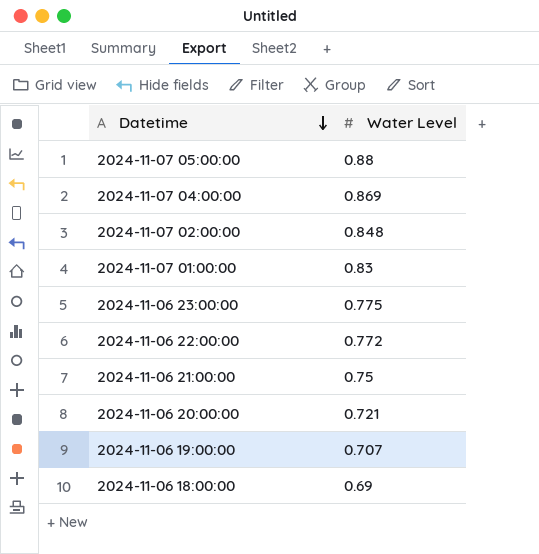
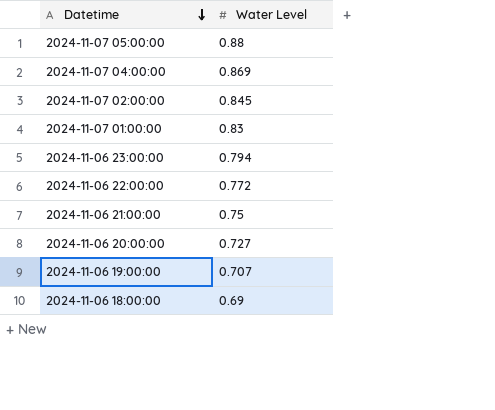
2024-11-07 02:00:00 | Water Level: 0.848 -> 0.845
2024-11-06 23:00:00 | Water Level: 0.775 -> 0.794
2024-11-06 20:00:00 | Water Level: 0.721 -> 0.727

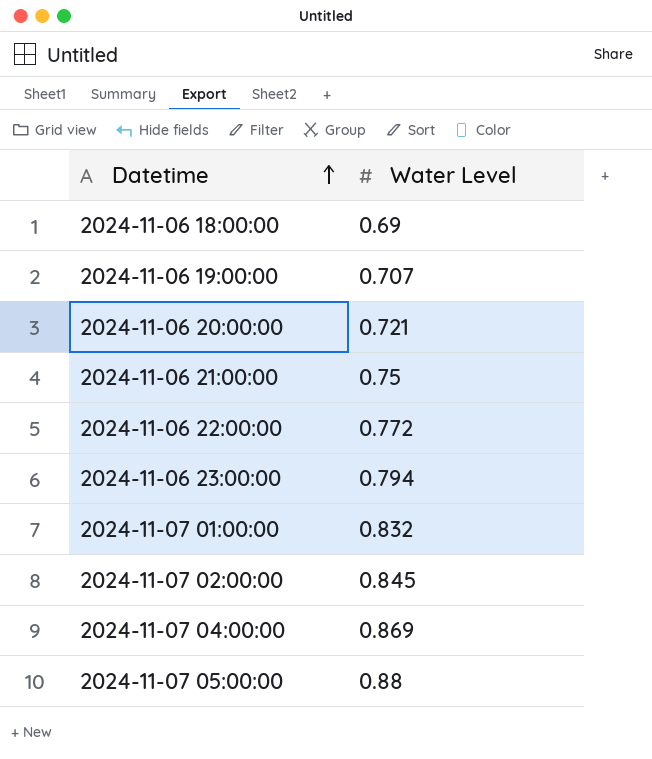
row order: Datetime descending -> Datetime ascending
2024-11-06 20:00:00 | Water Level: 0.727 -> 0.721
2024-11-07 01:00:00 | Water Level: 0.83 -> 0.832

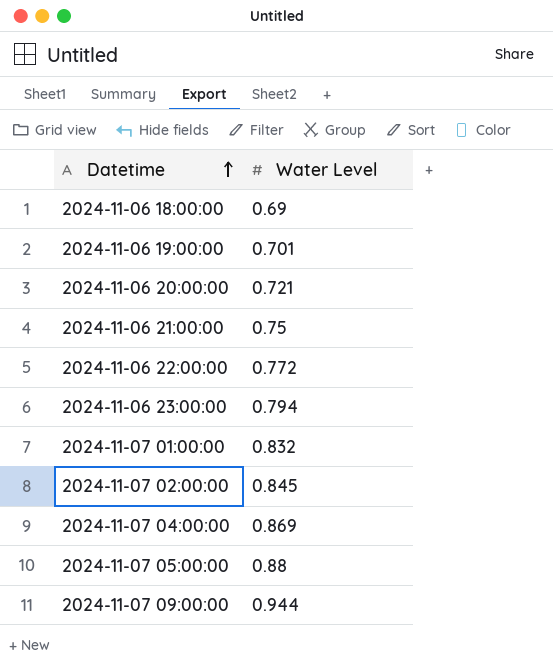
2024-11-06 19:00:00 | Water Level: 0.707 -> 0.701
row 2024-11-07 09:00:00: none -> 0.944

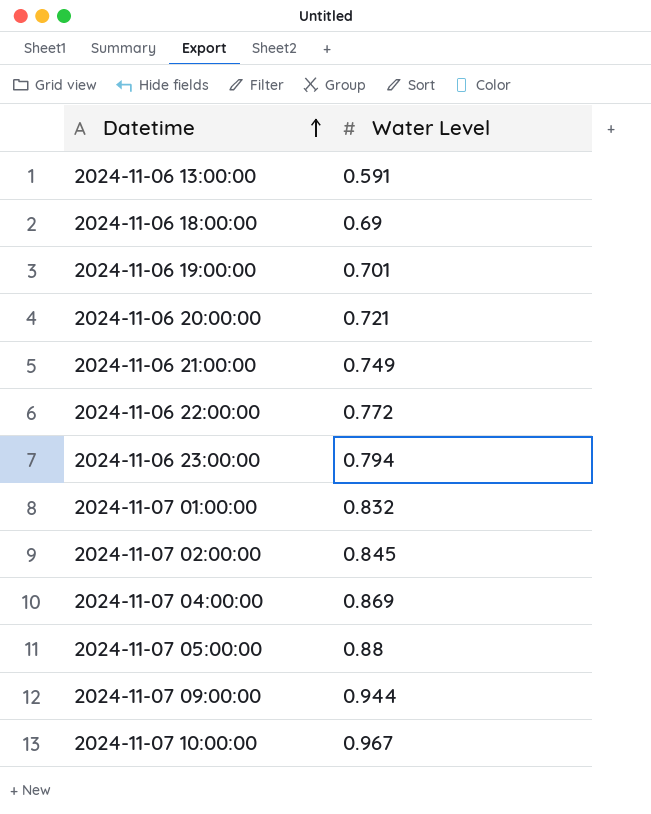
row 2024-11-06 13:00:00: none -> 0.591
2024-11-06 21:00:00 | Water Level: 0.75 -> 0.749
row 2024-11-07 10:00:00: none -> 0.967

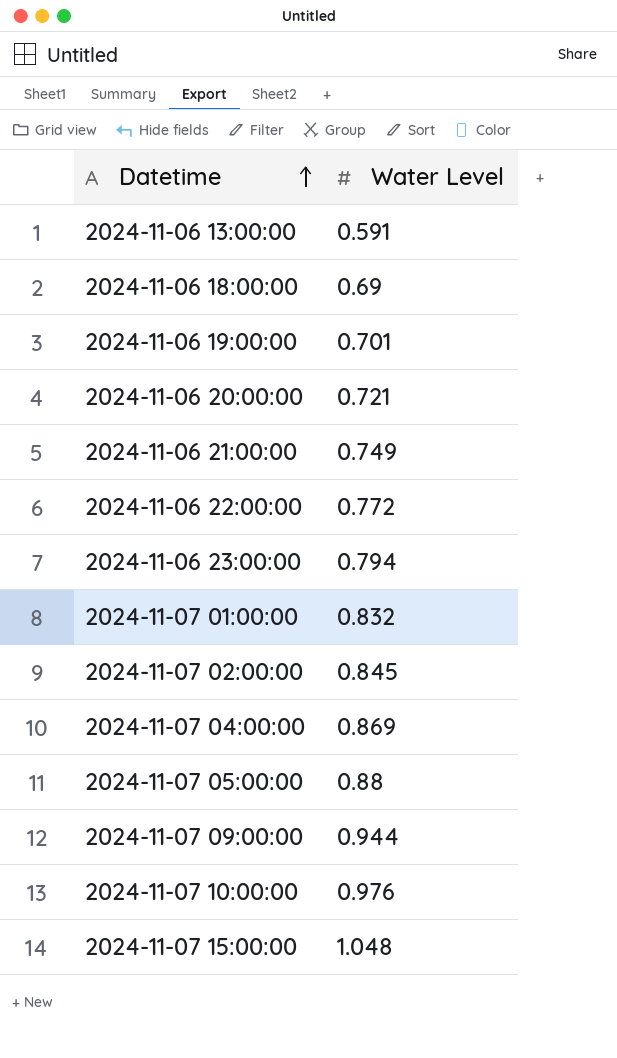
2024-11-07 10:00:00 | Water Level: 0.967 -> 0.976
row 2024-11-07 15:00:00: none -> 1.048

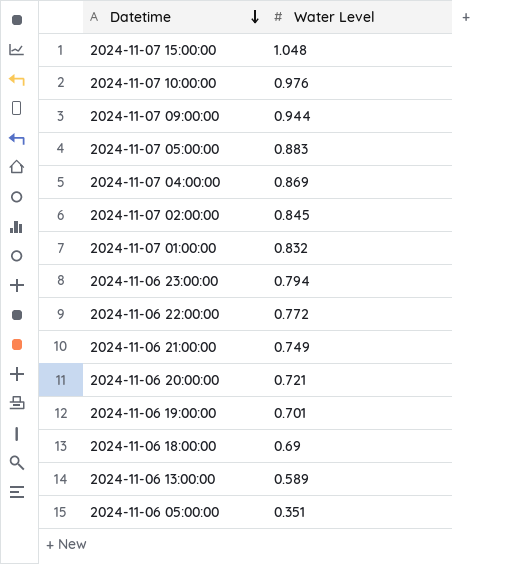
row order: Datetime ascending -> Datetime descending
2024-11-07 05:00:00 | Water Level: 0.88 -> 0.883
2024-11-06 13:00:00 | Water Level: 0.591 -> 0.589
row 2024-11-06 05:00:00: none -> 0.351

